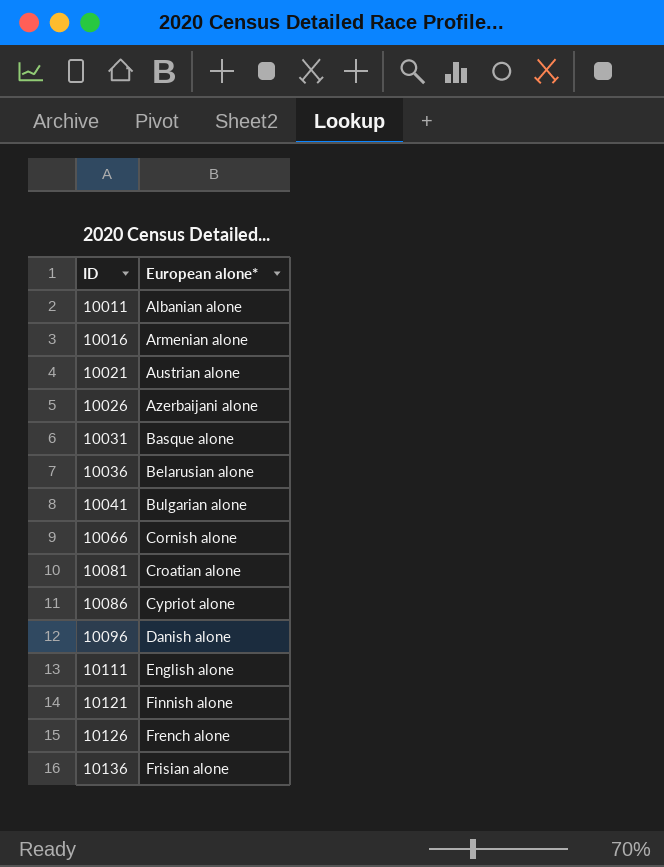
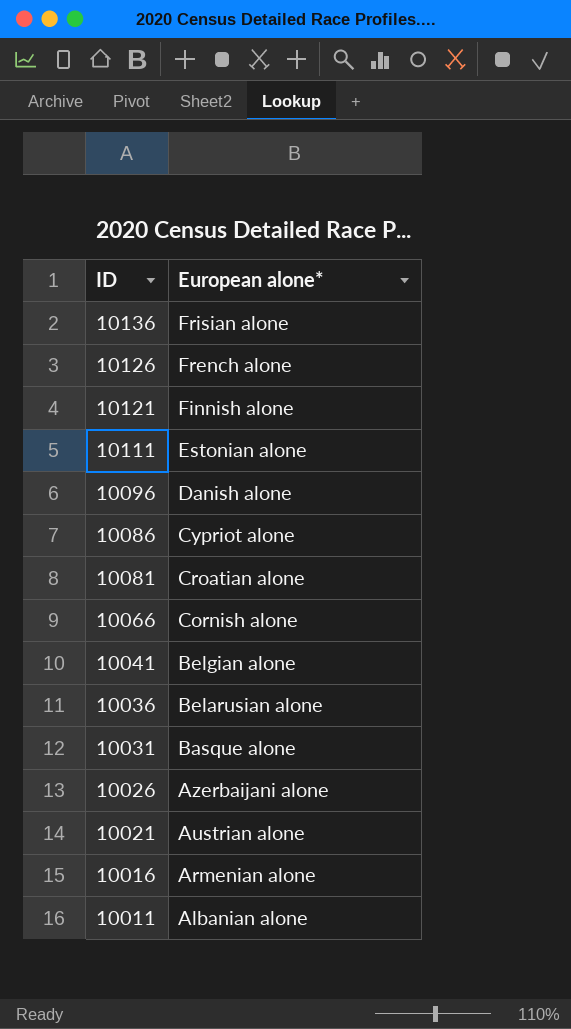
row order: ID ascending -> ID descending
10111 | European alone*: English alone -> Estonian alone
10041 | European alone*: Bulgarian alone -> Belgian alone

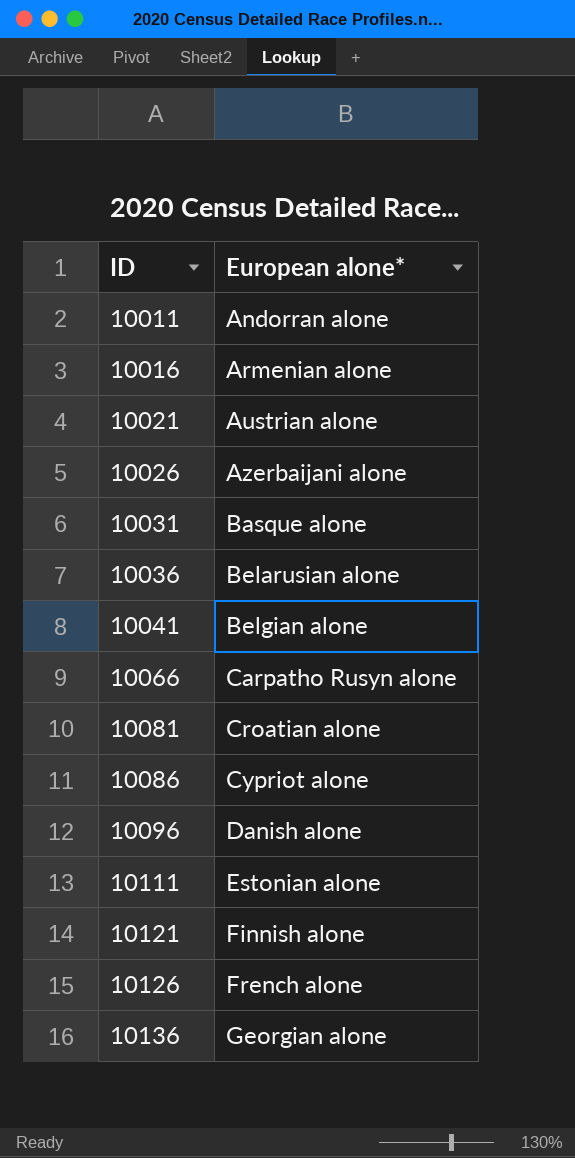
row order: ID descending -> ID ascending
10011 | European alone*: Albanian alone -> Andorran alone
10066 | European alone*: Cornish alone -> Carpatho Rusyn alone
10136 | European alone*: Frisian alone -> Georgian alone

